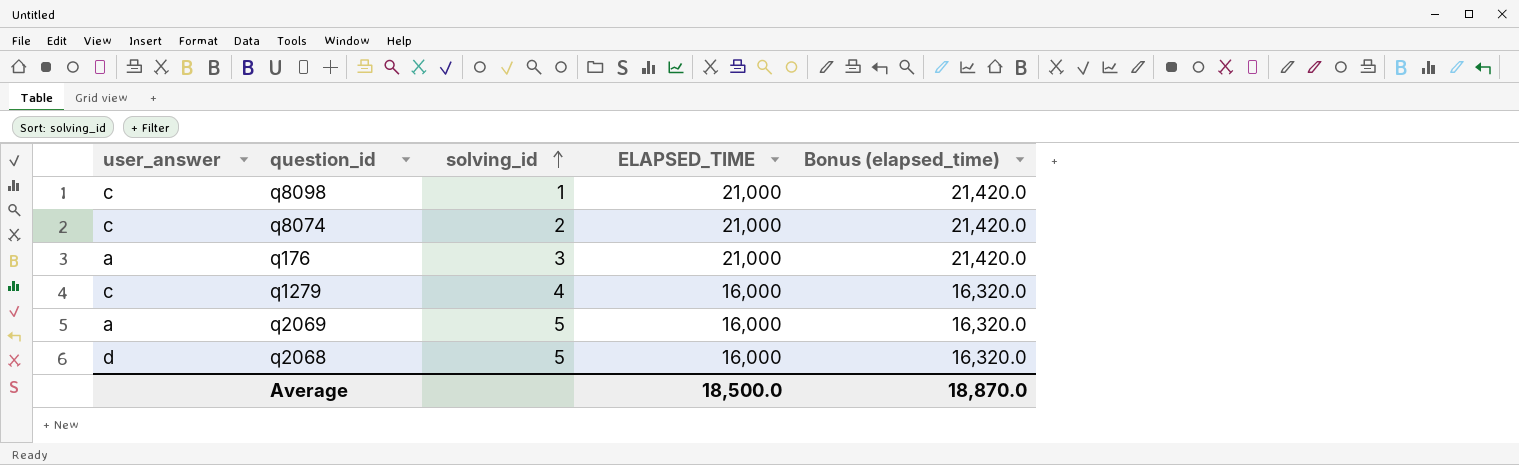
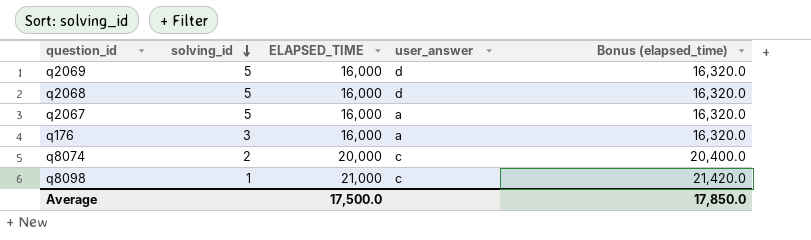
row order: solving_id ascending -> solving_id descending
column user_answer | position: 1 -> 4
row q1279: c | 4 | 16,000 | 16,320.0 -> none
q2069 | user_answer: a -> d
row q2067: none -> 5 | 16,000 | a | 16,320.0
q176 | ELAPSED_TIME: 21,000 -> 16,000
q176 | Bonus (elapsed_time): 21,420.0 -> 16,320.0
q8074 | ELAPSED_TIME: 21,000 -> 20,000
q8074 | Bonus (elapsed_time): 21,420.0 -> 20,400.0
Average | ELAPSED_TIME: 18,500.0 -> 17,500.0
Average | Bonus (elapsed_time): 18,870.0 -> 17,850.0

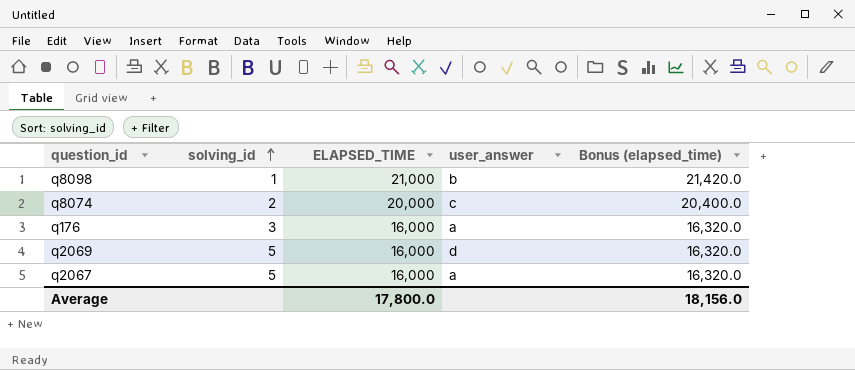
row order: solving_id descending -> solving_id ascending
row q2068: 5 | 16,000 | d | 16,320.0 -> none
q8098 | user_answer: c -> b
Average | ELAPSED_TIME: 17,500.0 -> 17,800.0
Average | Bonus (elapsed_time): 17,850.0 -> 18,156.0

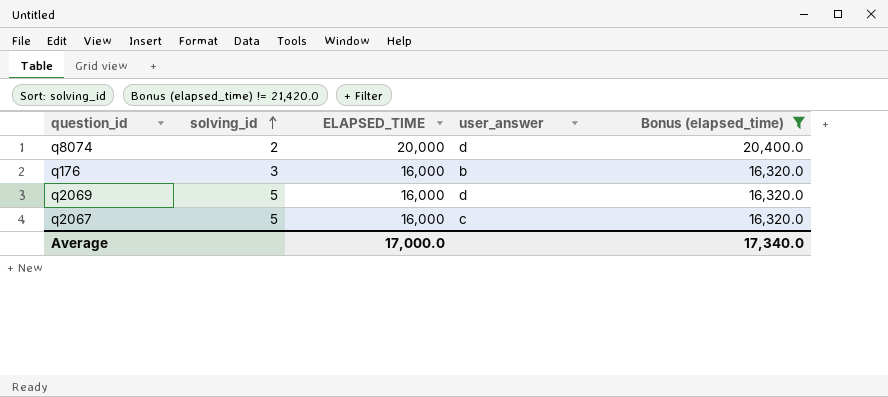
filter: none -> Bonus (elapsed_time) != 21,420.0
q8074 | user_answer: c -> d
q176 | user_answer: a -> b
q2067 | user_answer: a -> c
Average | ELAPSED_TIME: 17,800.0 -> 17,000.0
Average | Bonus (elapsed_time): 18,156.0 -> 17,340.0

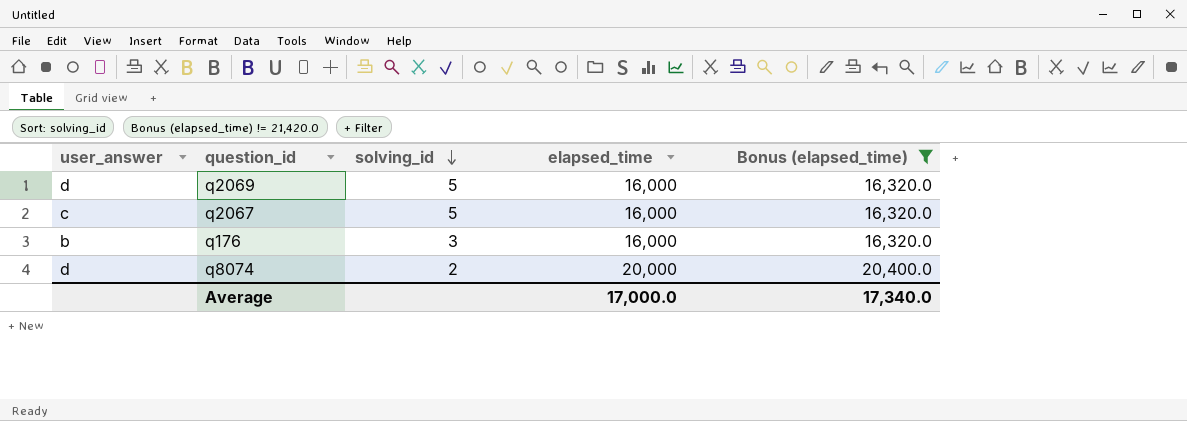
row order: solving_id ascending -> solving_id descending
column user_answer | position: 4 -> 1
column name: ELAPSED_TIME -> elapsed_time

